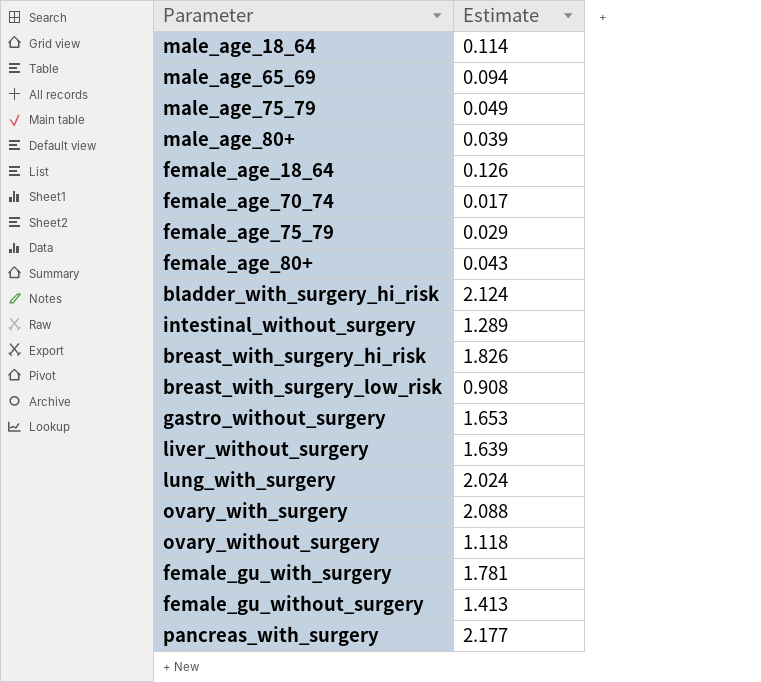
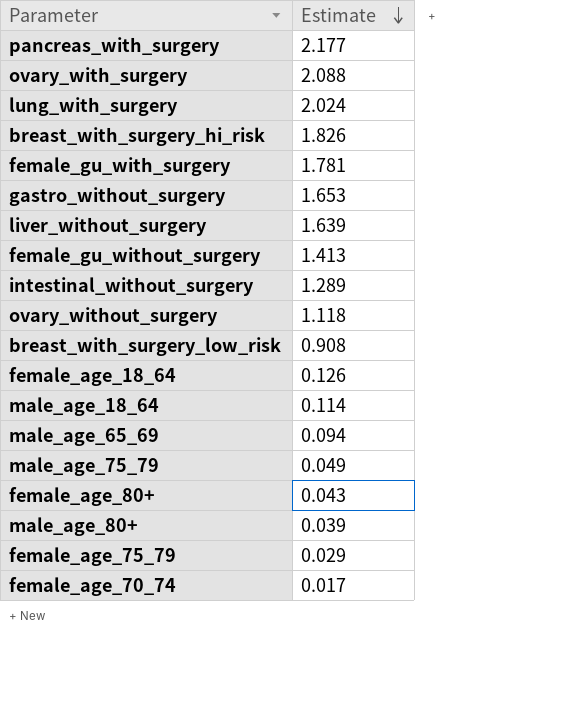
row order: none -> Estimate descending
row bladder_with_surgery_hi_risk: 2.124 -> none

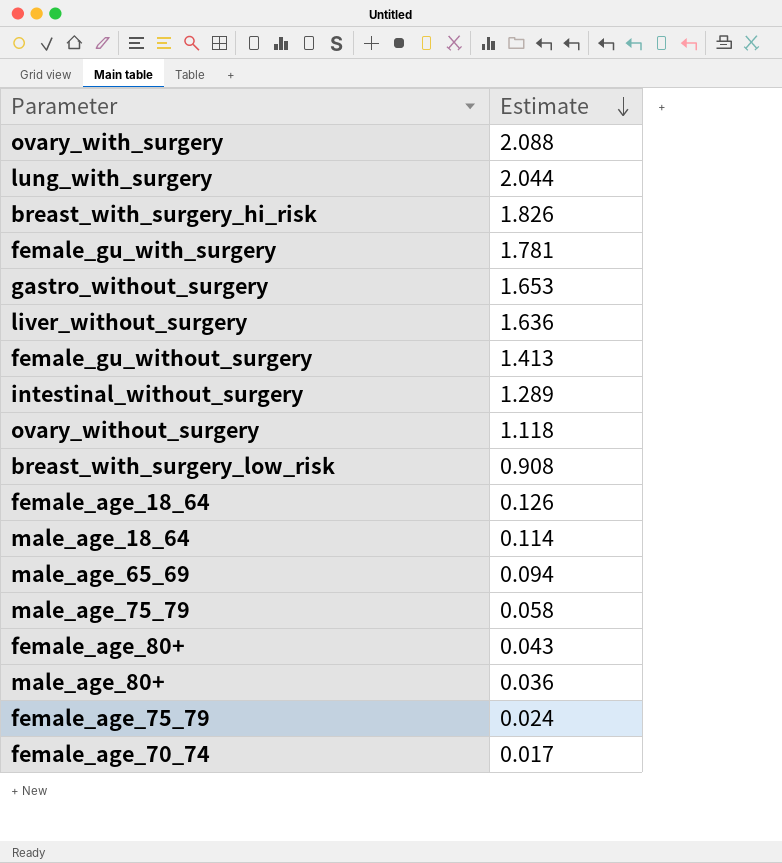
row pancreas_with_surgery: 2.177 -> none
lung_with_surgery | Estimate: 2.024 -> 2.044
liver_without_surgery | Estimate: 1.639 -> 1.636
male_age_75_79 | Estimate: 0.049 -> 0.058
male_age_80+ | Estimate: 0.039 -> 0.036
female_age_75_79 | Estimate: 0.029 -> 0.024

